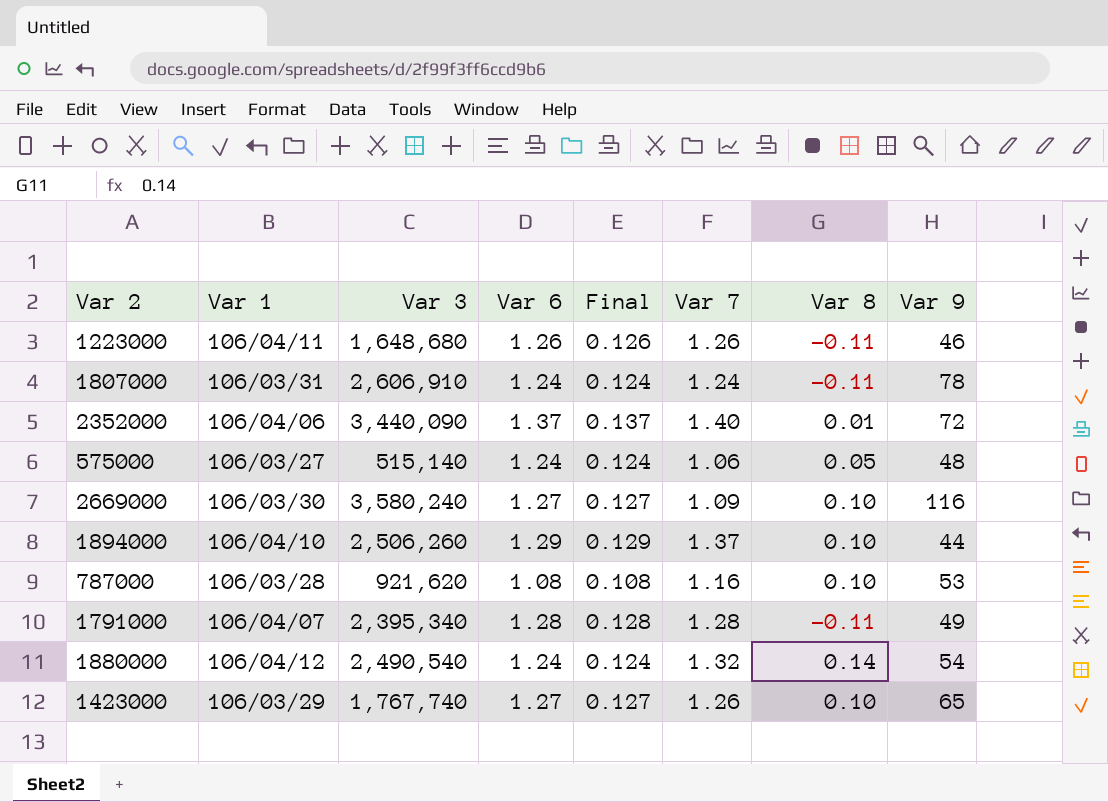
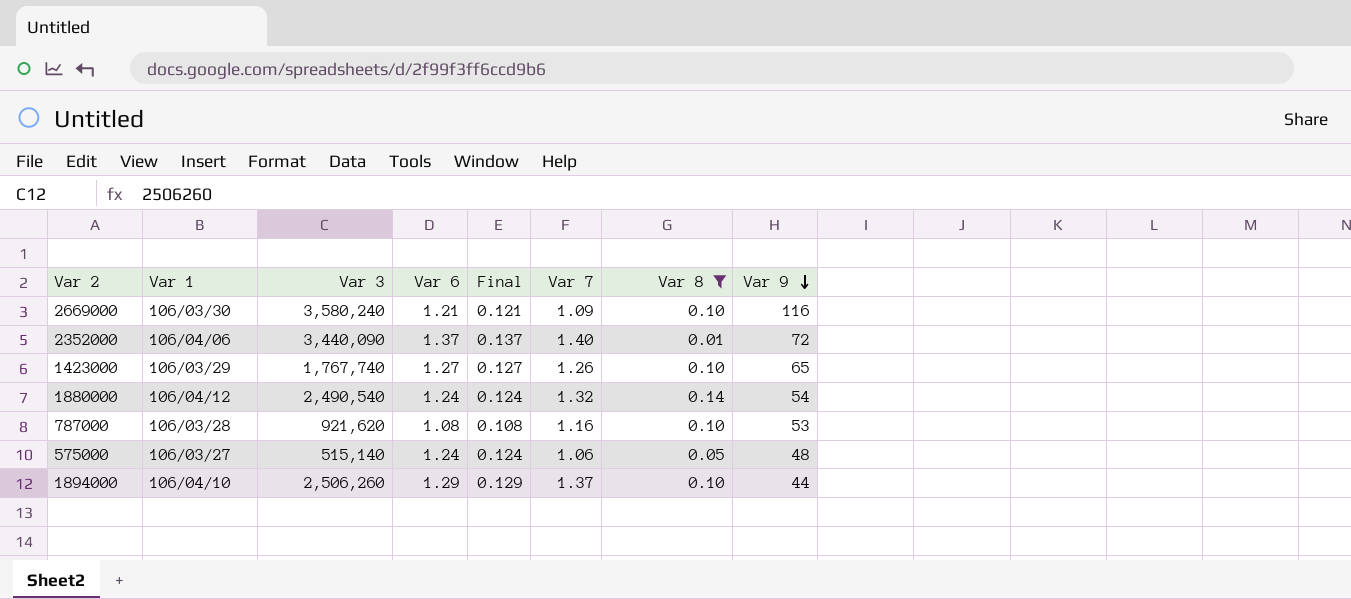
filter: none -> Var 8 != -0.11
row order: none -> Var 9 descending
2669000 | Var 6: 1.27 -> 1.21
2669000 | Final: 0.127 -> 0.121

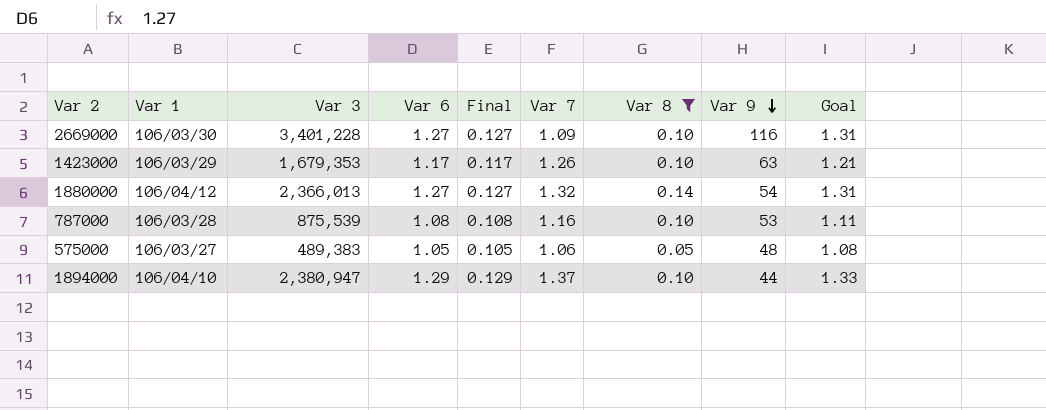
column Goal | formula: none -> [Var 6] * 1.03
row 2352000: 106/04/06 | 3,440,090 | 1.37 | 0.137 | 1.40 | 0.01 | 72 -> none
2669000 | Var 3: 3,580,240 -> 3,401,228
2669000 | Var 6: 1.21 -> 1.27
2669000 | Final: 0.121 -> 0.127
1423000 | Var 3: 1,767,740 -> 1,679,353
1423000 | Var 6: 1.27 -> 1.17
1423000 | Final: 0.127 -> 0.117
1423000 | Var 9: 65 -> 63
1880000 | Var 3: 2,490,540 -> 2,366,013
1880000 | Var 6: 1.24 -> 1.27
1880000 | Final: 0.124 -> 0.127
787000 | Var 3: 921,620 -> 875,539
575000 | Var 3: 515,140 -> 489,383
575000 | Var 6: 1.24 -> 1.05
575000 | Final: 0.124 -> 0.105
1894000 | Var 3: 2,506,260 -> 2,380,947

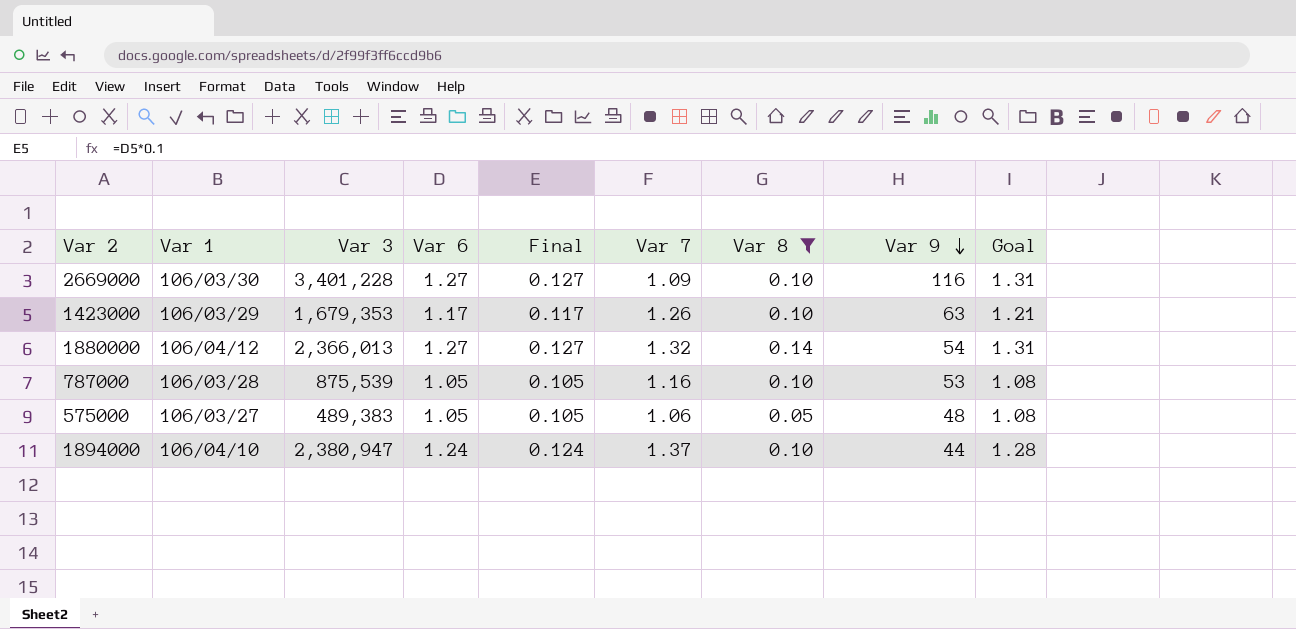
787000 | Var 6: 1.08 -> 1.05
787000 | Final: 0.108 -> 0.105
787000 | Goal: 1.11 -> 1.08
1894000 | Var 6: 1.29 -> 1.24
1894000 | Final: 0.129 -> 0.124
1894000 | Goal: 1.33 -> 1.28

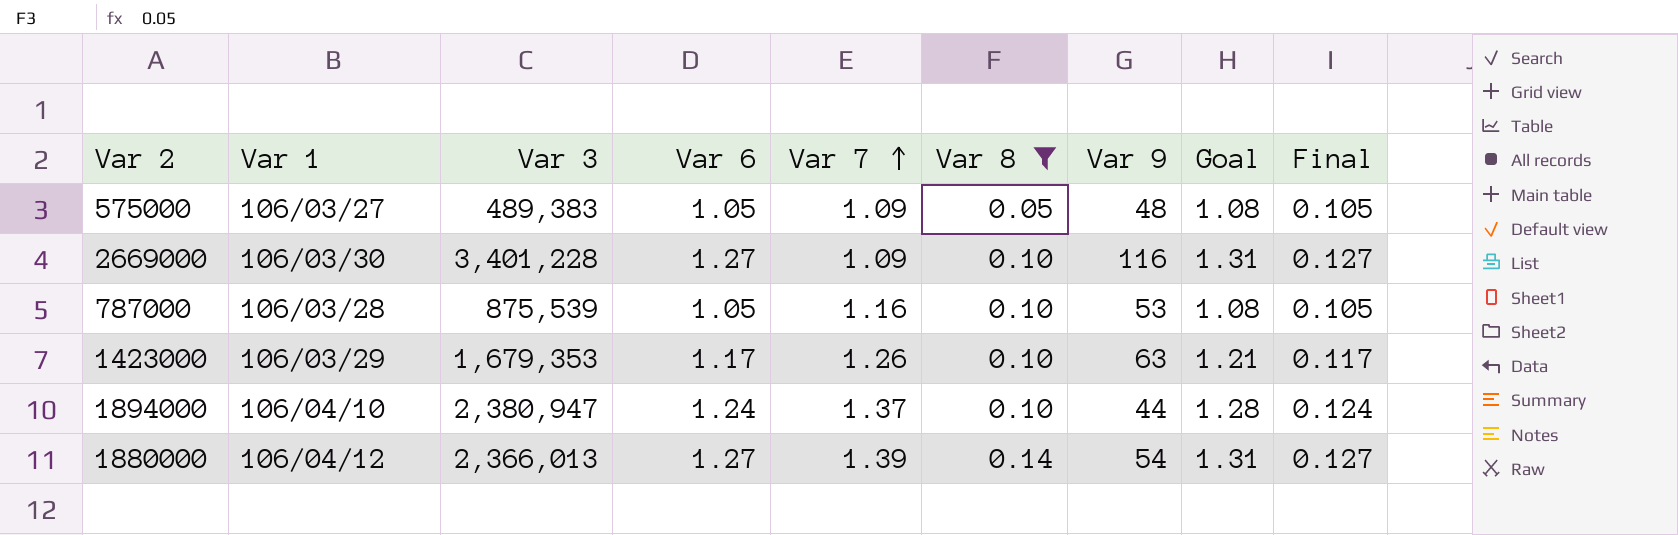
row order: Var 9 descending -> Var 7 ascending
column Final | position: 5 -> 9
575000 | Var 7: 1.06 -> 1.09
1880000 | Var 7: 1.32 -> 1.39

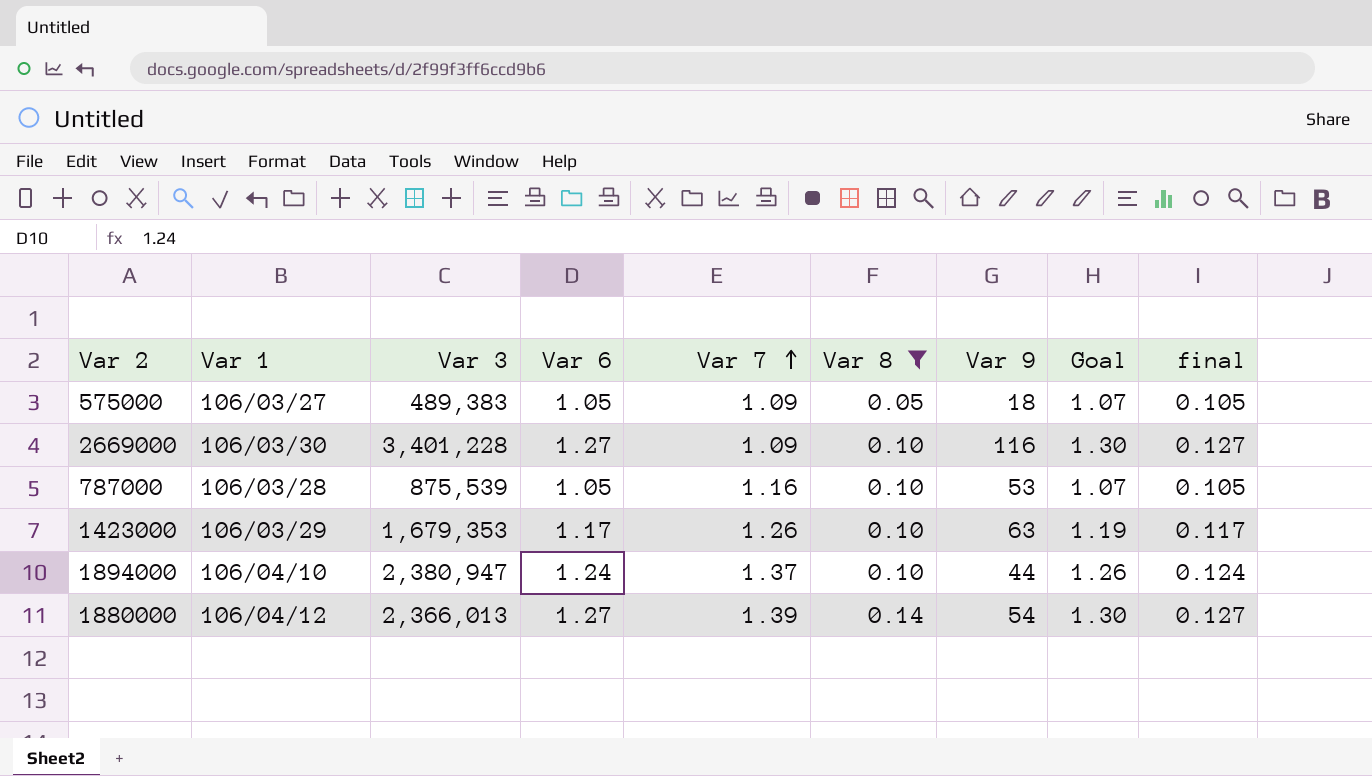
column Goal | formula: [Var 6] * 1.03 -> [Var 6] * 1.02
column name: Final -> final
575000 | Var 9: 48 -> 18

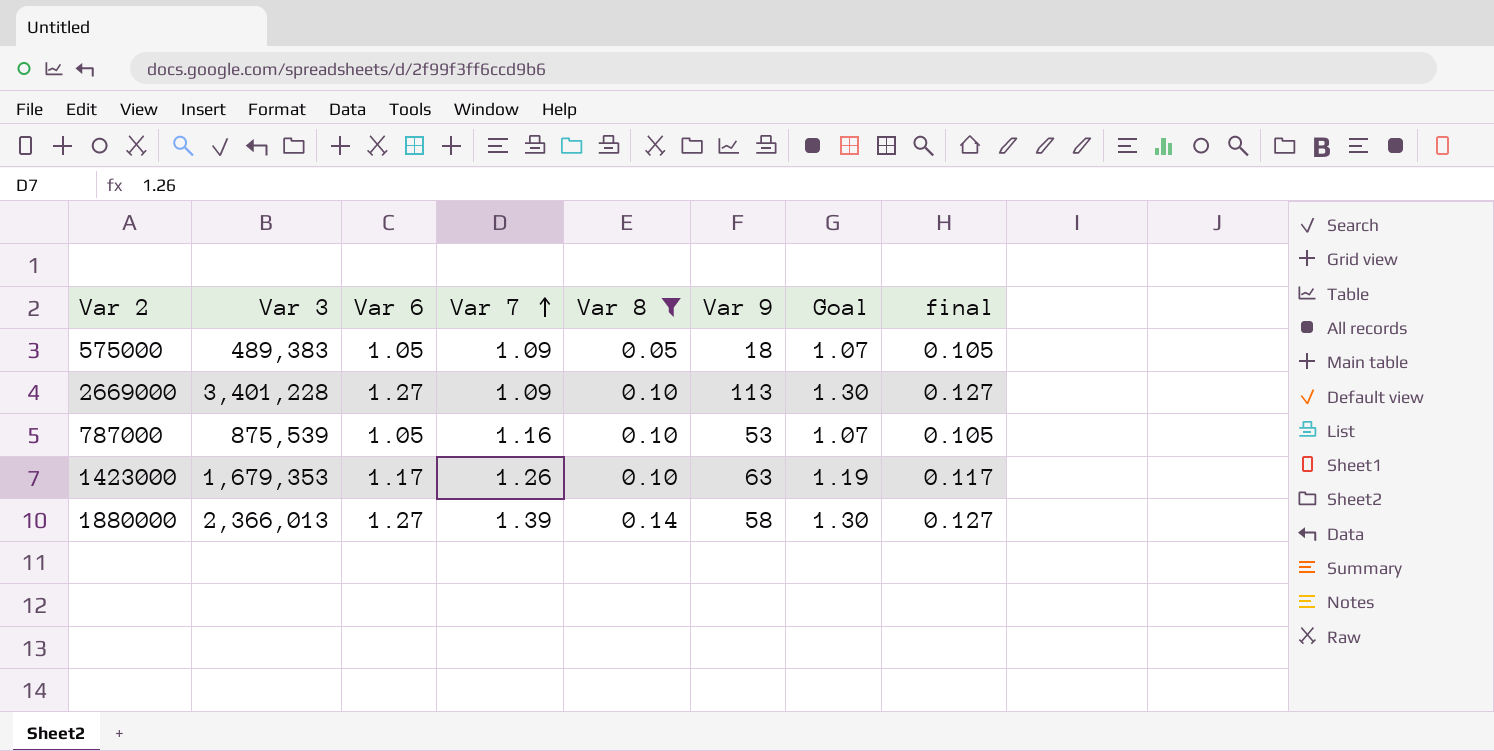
column Var 1 | position: 2 -> none
row 1894000: 106/04/10 | 2,380,947 | 1.24 | 1.37 | 0.10 | 44 | 1.26 | 0.124 -> none
2669000 | Var 9: 116 -> 113
1880000 | Var 9: 54 -> 58

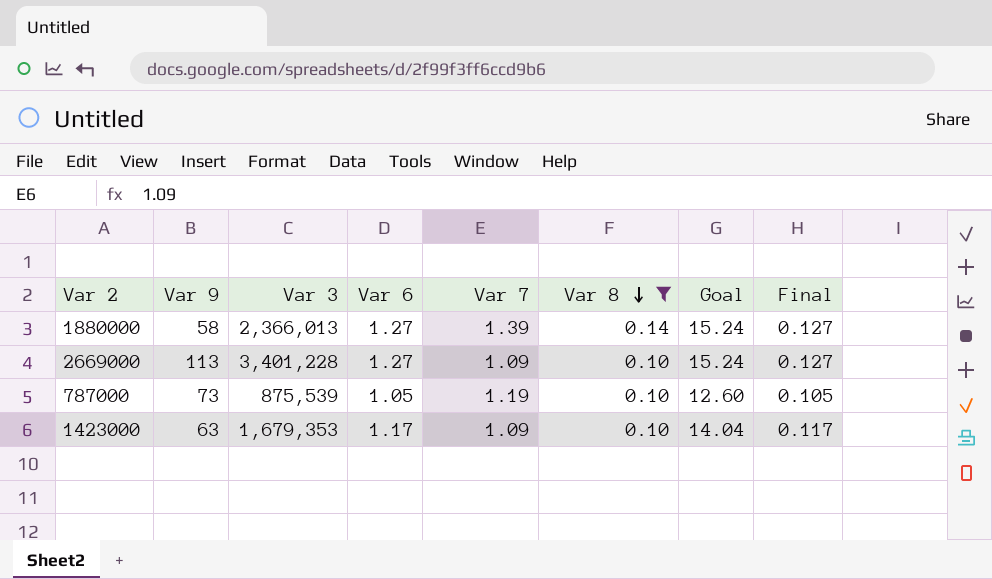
row order: Var 7 ascending -> Var 8 descending
column Var 9 | position: 6 -> 2
column Goal | formula: [Var 6] * 1.02 -> [Var 6] * 12
column name: final -> Final
row 575000: 489,383 | 1.05 | 1.09 | 0.05 | 18 | 1.07 | 0.105 -> none
787000 | Var 9: 53 -> 73
787000 | Var 7: 1.16 -> 1.19
1423000 | Var 7: 1.26 -> 1.09

